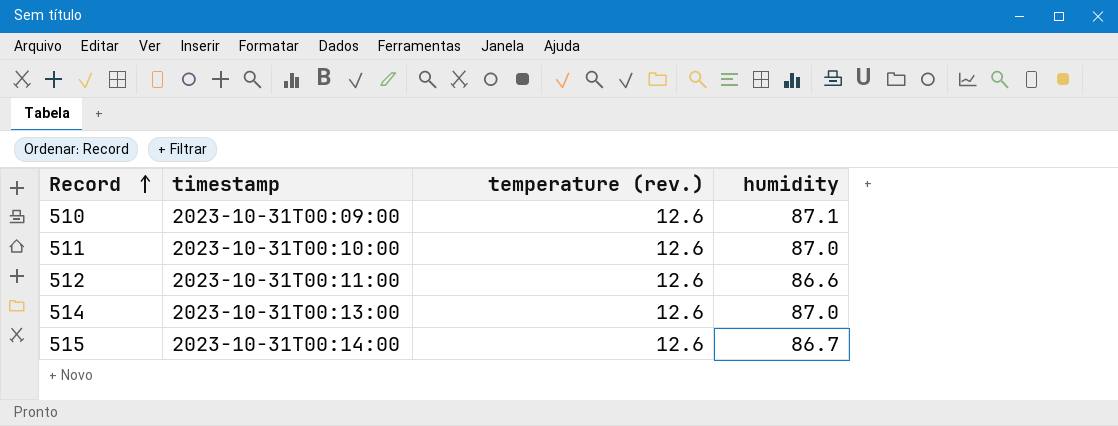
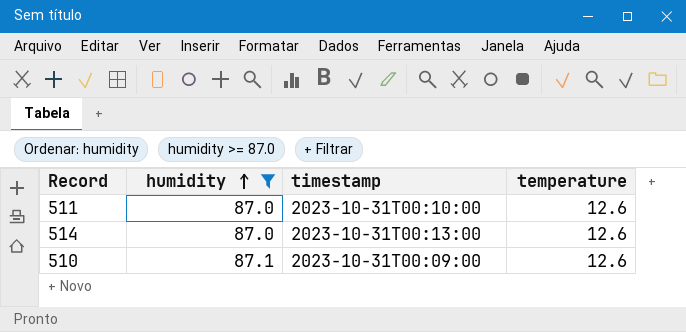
filter: none -> humidity >= 87.0
row order: Record ascending -> humidity ascending
column humidity | position: 4 -> 2
column name: temperature (rev.) -> temperature

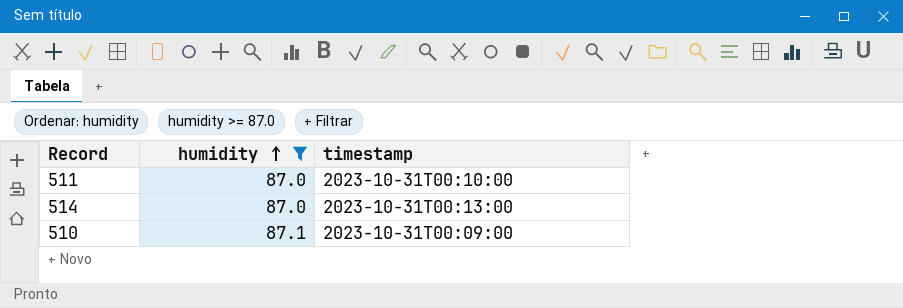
column temperature | position: 4 -> none

